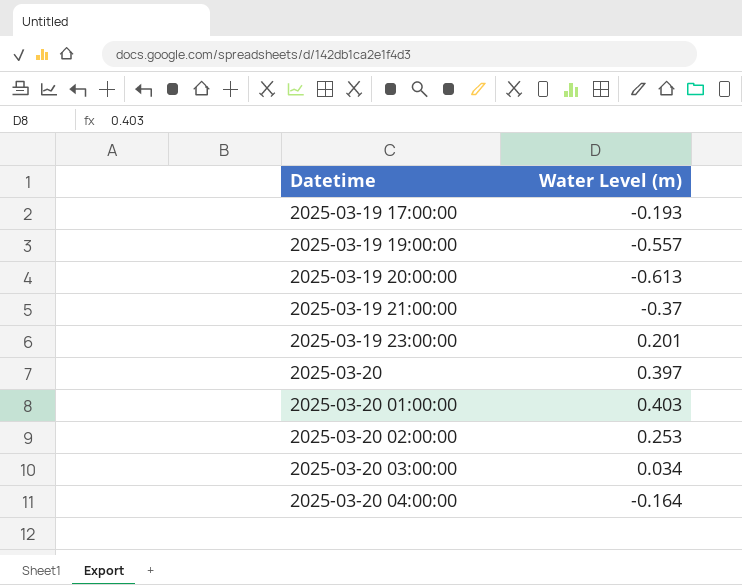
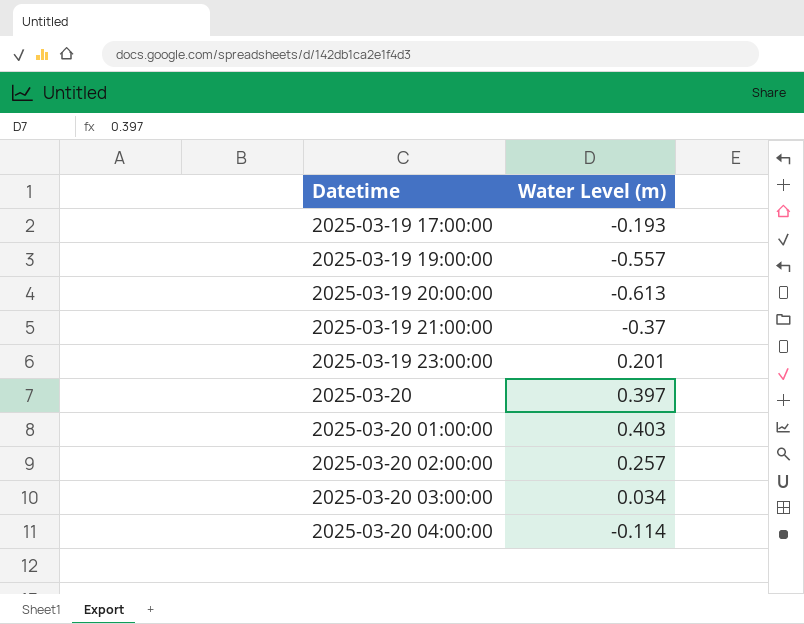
2025-03-20 02:00:00 | Water Level (m): 0.253 -> 0.257
2025-03-20 04:00:00 | Water Level (m): -0.164 -> -0.114

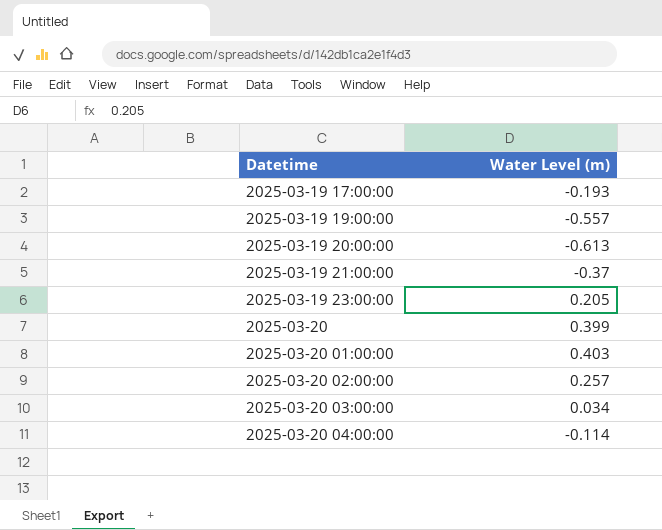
2025-03-19 23:00:00 | Water Level (m): 0.201 -> 0.205
2025-03-20 | Water Level (m): 0.397 -> 0.399

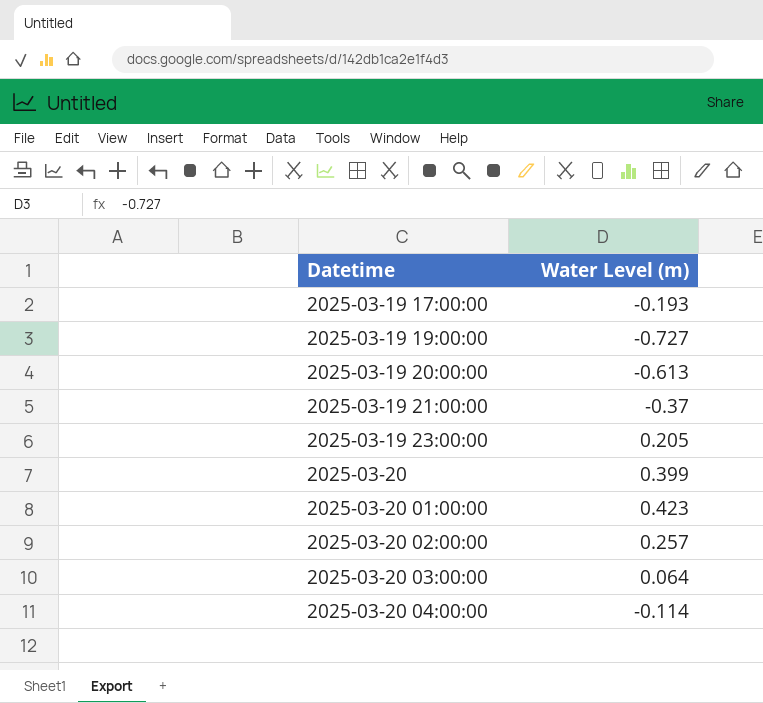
2025-03-19 19:00:00 | Water Level (m): -0.557 -> -0.727
2025-03-20 01:00:00 | Water Level (m): 0.403 -> 0.423
2025-03-20 03:00:00 | Water Level (m): 0.034 -> 0.064

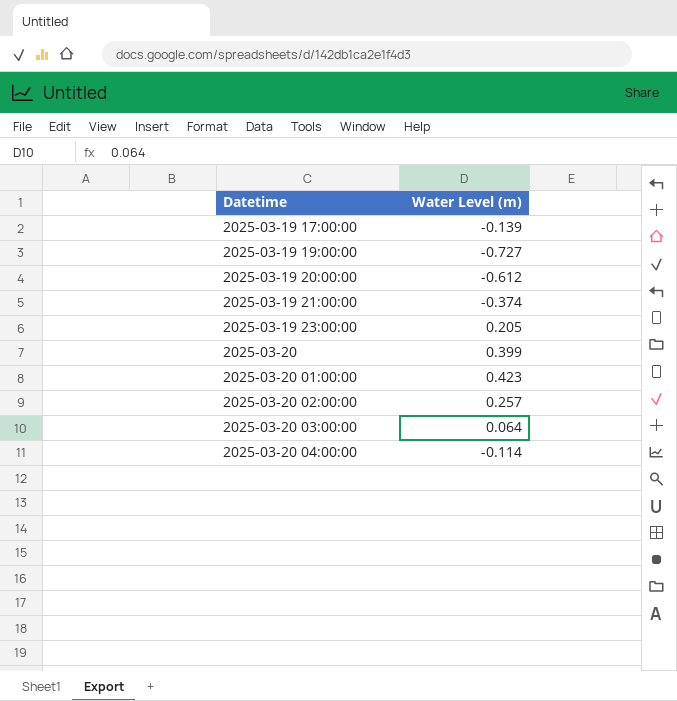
2025-03-19 17:00:00 | Water Level (m): -0.193 -> -0.139
2025-03-19 20:00:00 | Water Level (m): -0.613 -> -0.612
2025-03-19 21:00:00 | Water Level (m): -0.37 -> -0.374

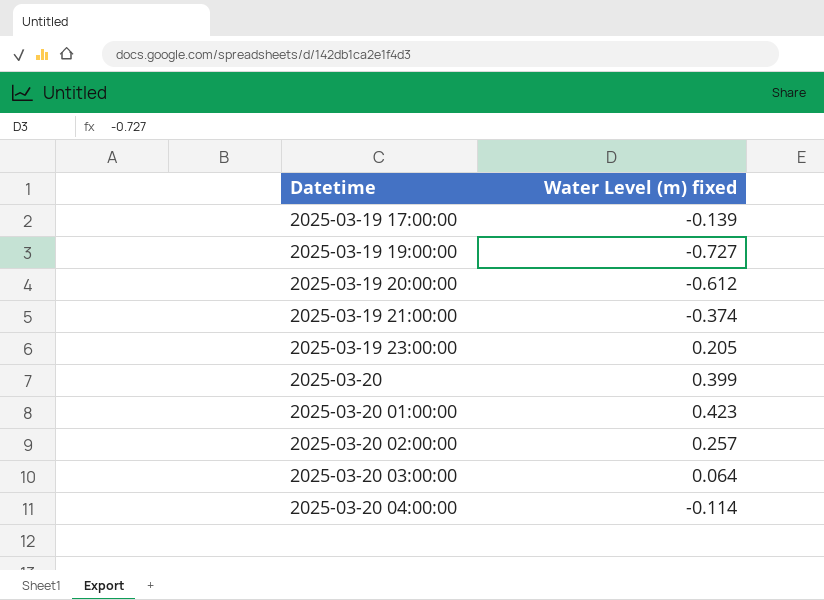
column name: Water Level (m) -> Water Level (m) fixed

